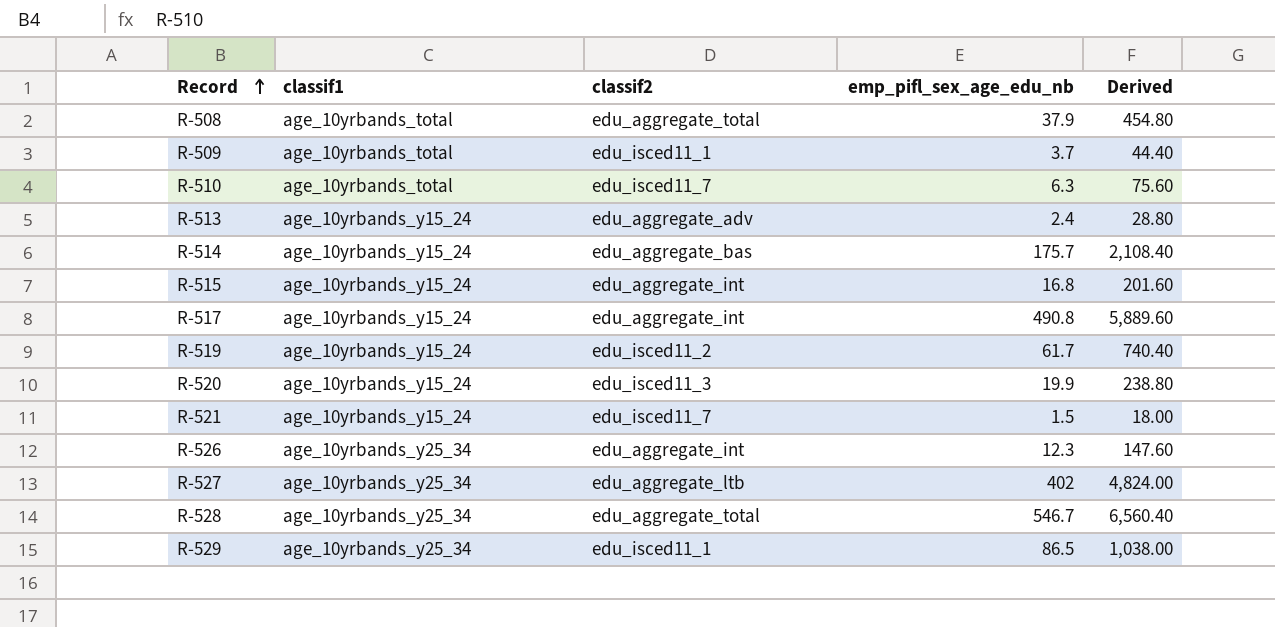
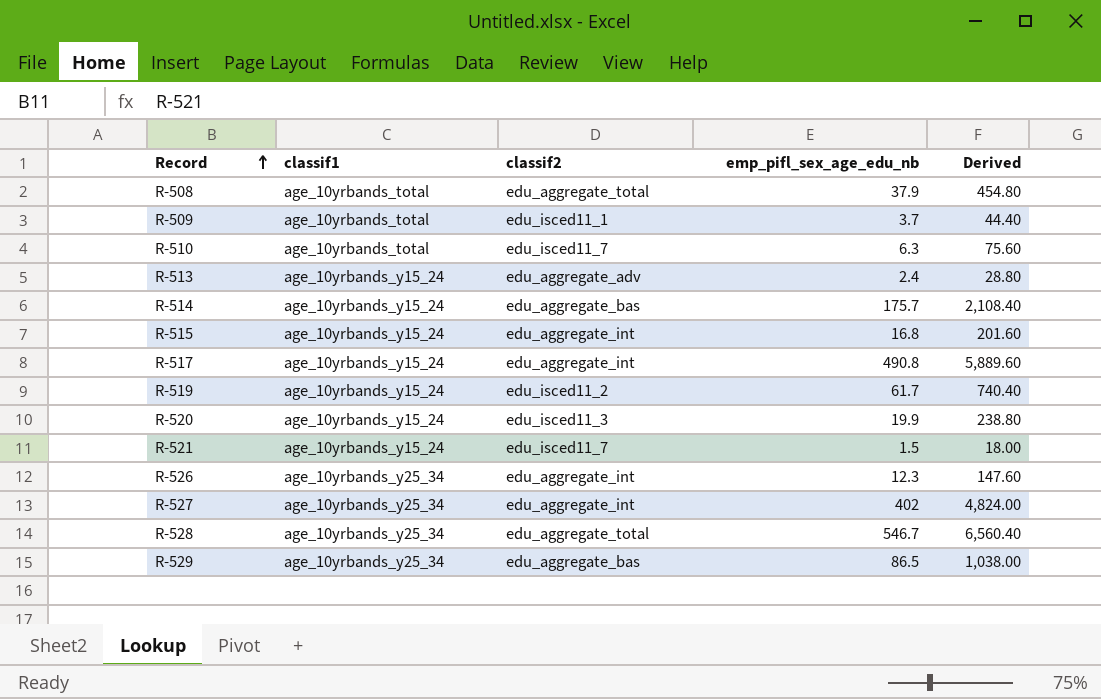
R-527 | classif2: edu_aggregate_ltb -> edu_aggregate_int
R-529 | classif2: edu_isced11_1 -> edu_aggregate_bas

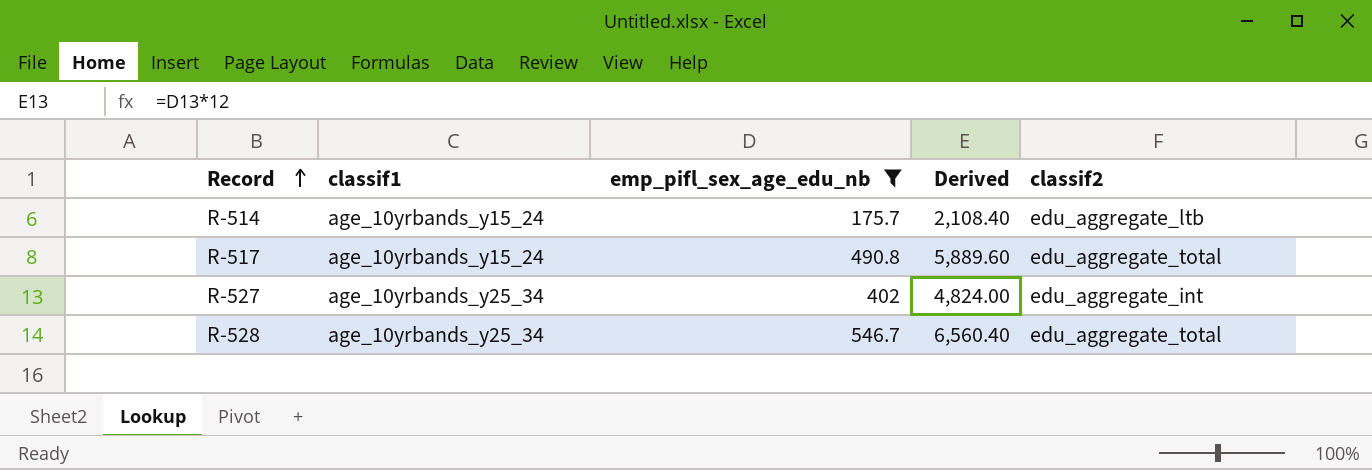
filter: none -> emp_pifl_sex_age_edu_nb >= 175.7
column classif2 | position: 3 -> 5
R-514 | classif2: edu_aggregate_bas -> edu_aggregate_ltb
R-517 | classif2: edu_aggregate_int -> edu_aggregate_total

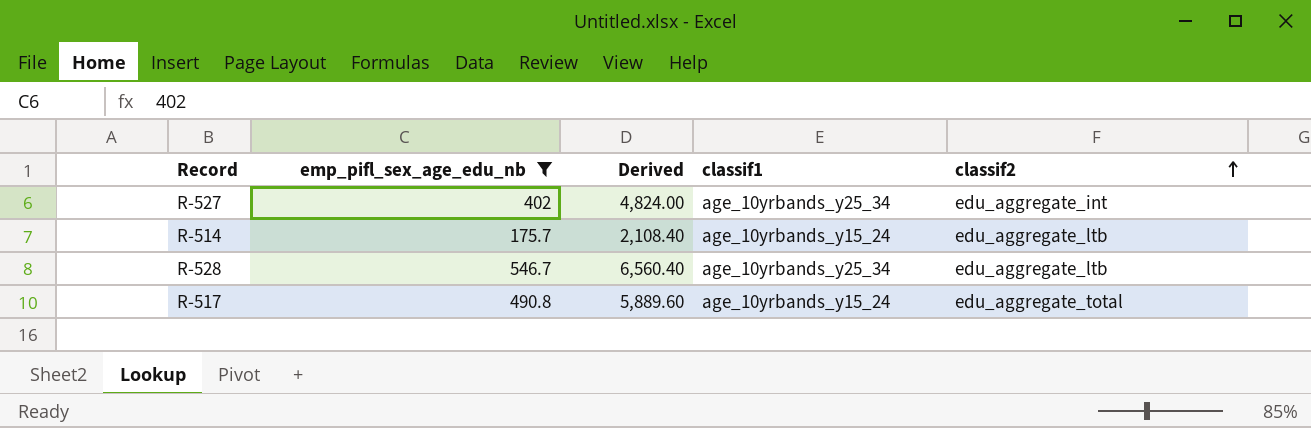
row order: Record ascending -> classif2 ascending
column classif1 | position: 2 -> 4
R-528 | classif2: edu_aggregate_total -> edu_aggregate_ltb

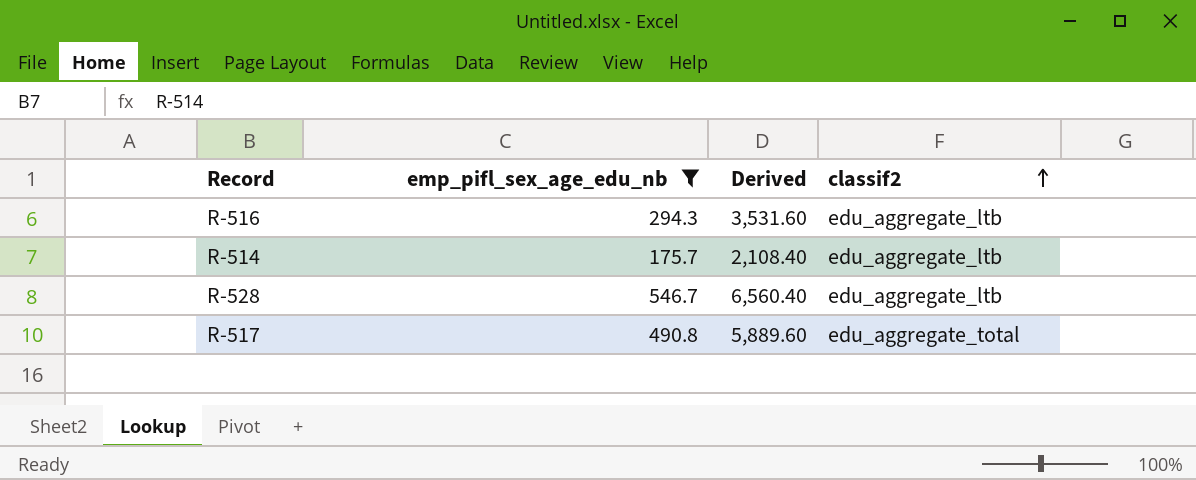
column classif1 | position: 4 -> none
row R-527: 402 | 4,824.00 | age_10yrbands_y25_34 | edu_aggregate_int -> none
row R-516: none -> 294.3 | 3,531.60 | edu_aggregate_ltb

